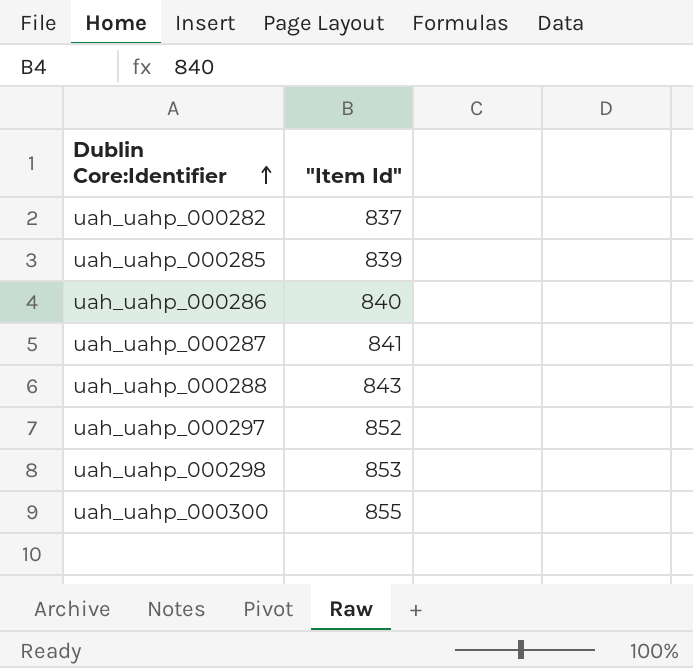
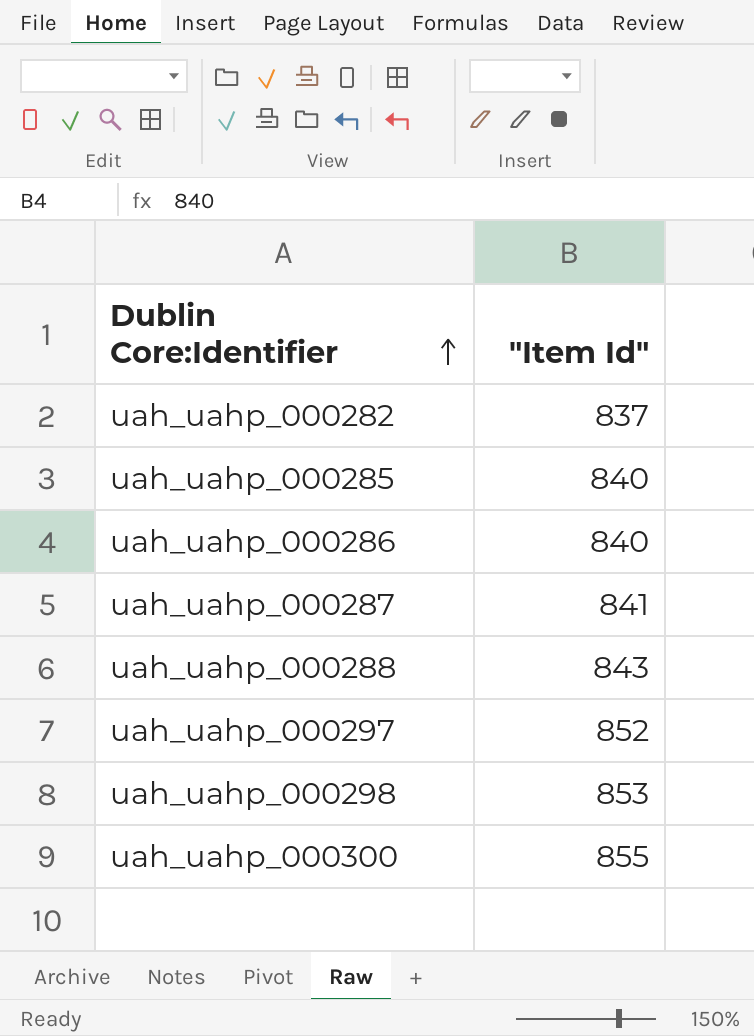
uah_uahp_000285 | "Item Id": 839 -> 840

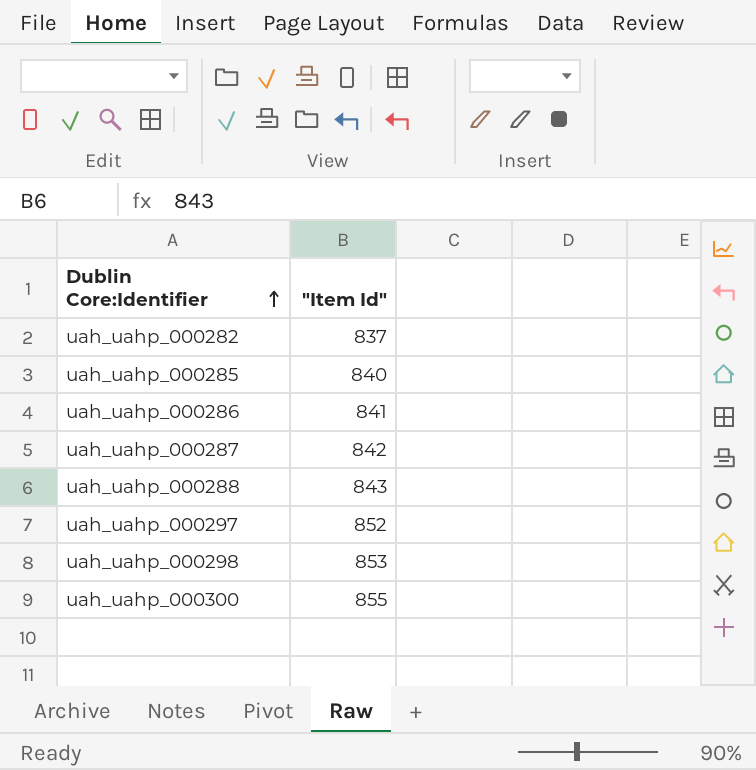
uah_uahp_000286 | "Item Id": 840 -> 841
uah_uahp_000287 | "Item Id": 841 -> 842

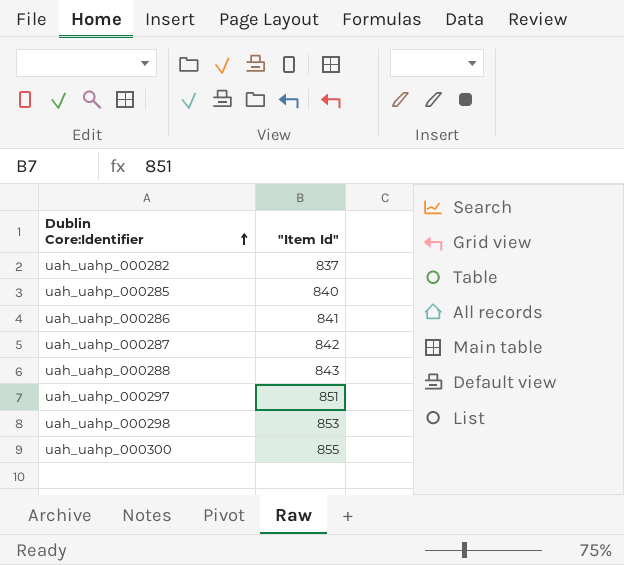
uah_uahp_000297 | "Item Id": 852 -> 851

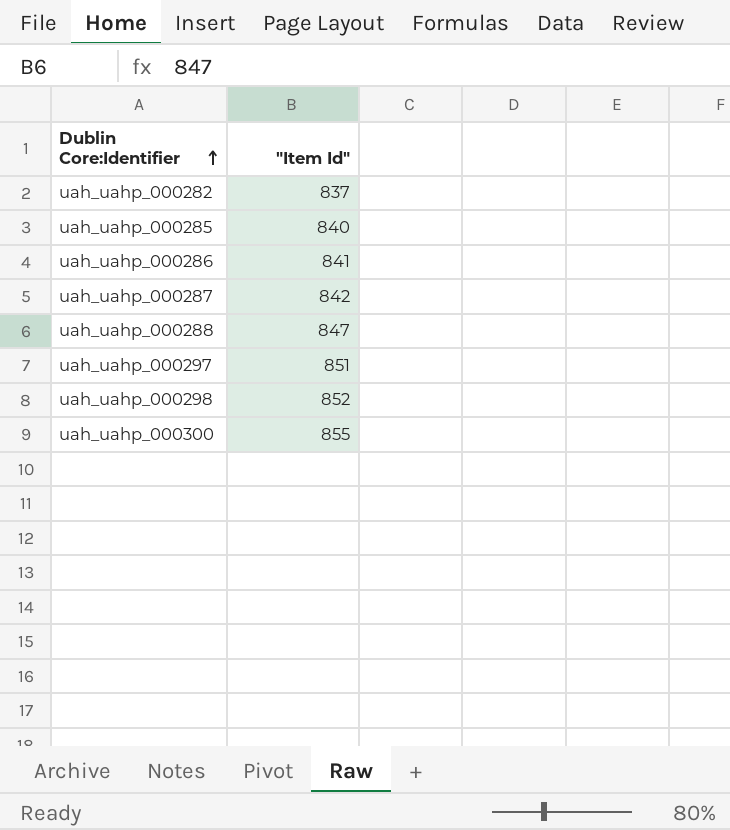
uah_uahp_000288 | "Item Id": 843 -> 847
uah_uahp_000298 | "Item Id": 853 -> 852

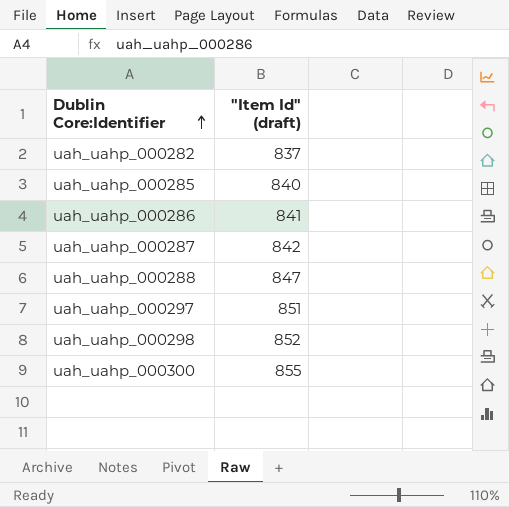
column name: "Item Id" -> "Item Id" (draft)

